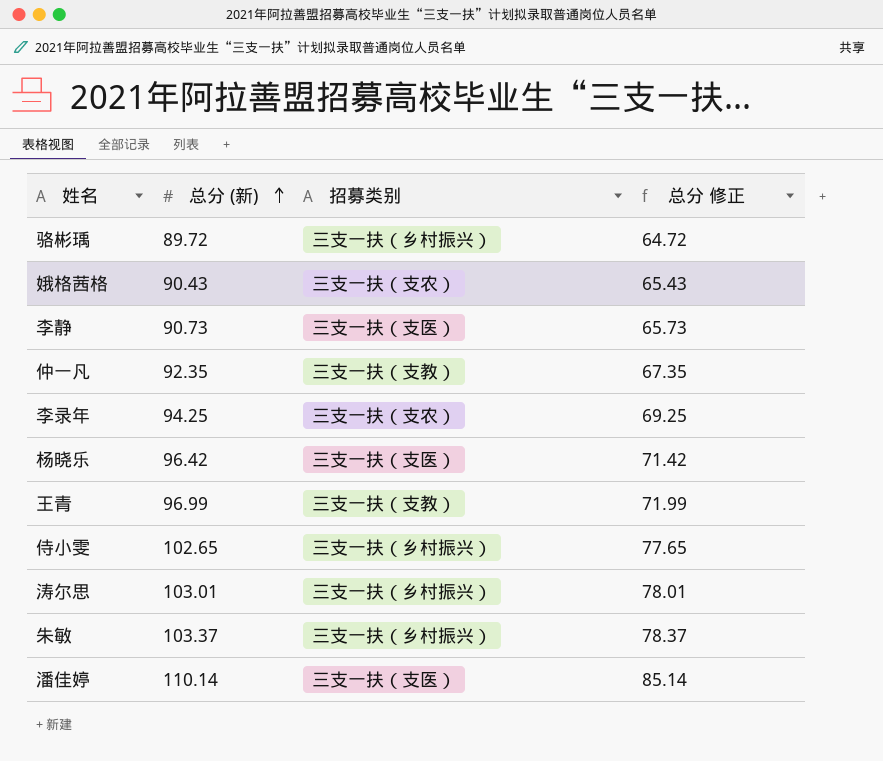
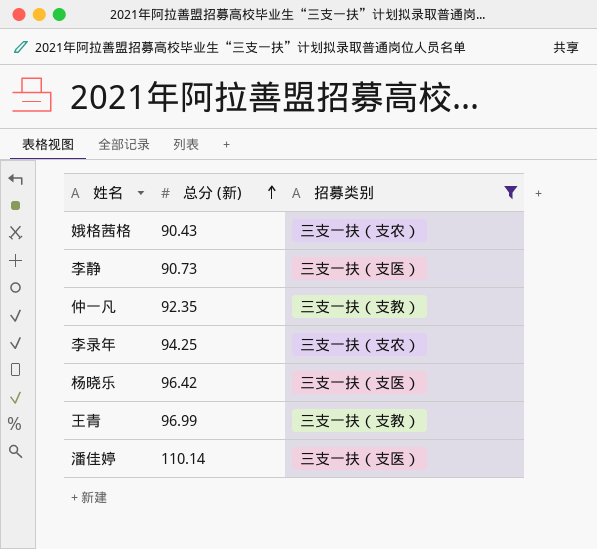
filter: none -> 招募类别 != 三支一扶（乡村振兴）
column 总分 修正 | formula: [总分 (新)] - 25 -> none

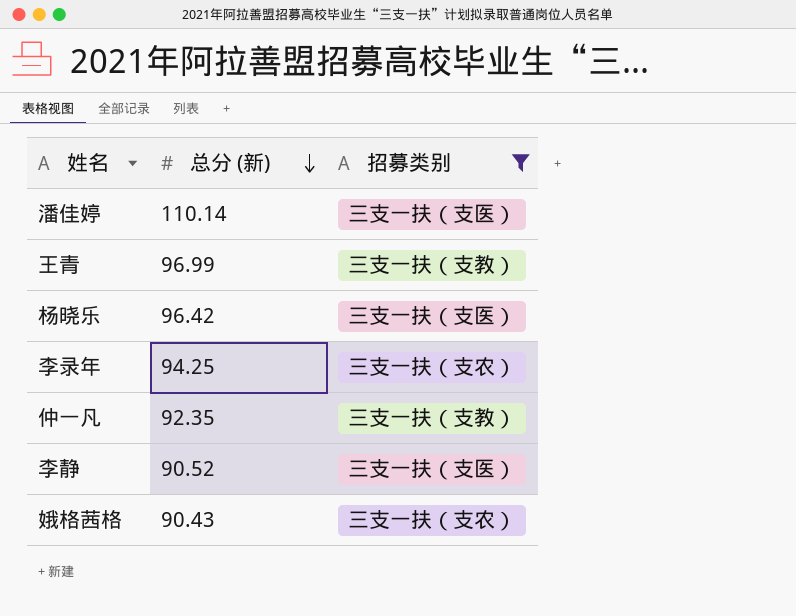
row order: 总分 (新) ascending -> 总分 (新) descending
李静 | 总分 (新): 90.73 -> 90.52

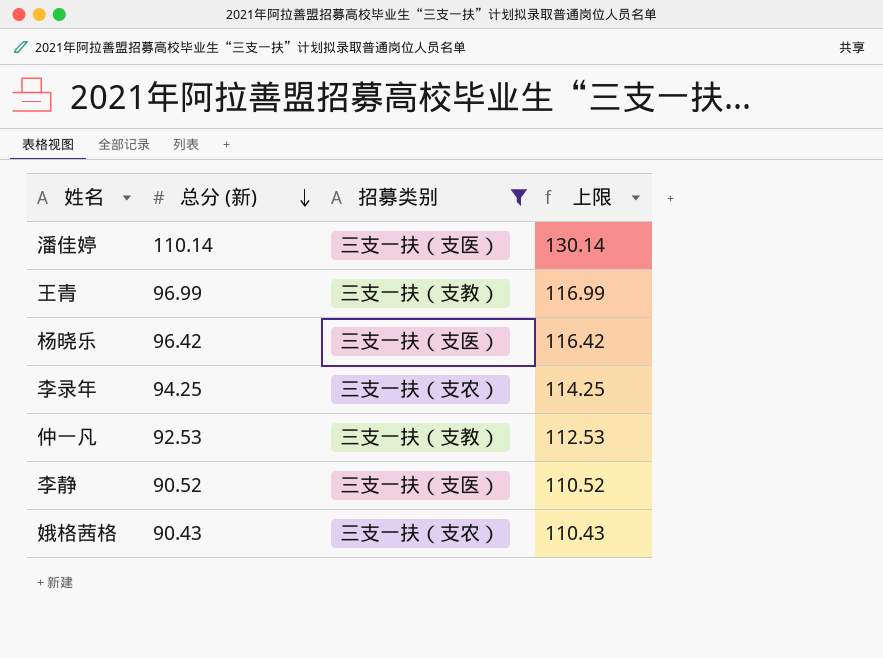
column 上限 | formula: none -> [总分 (新)] + 20
仲一凡 | 总分 (新): 92.35 -> 92.53

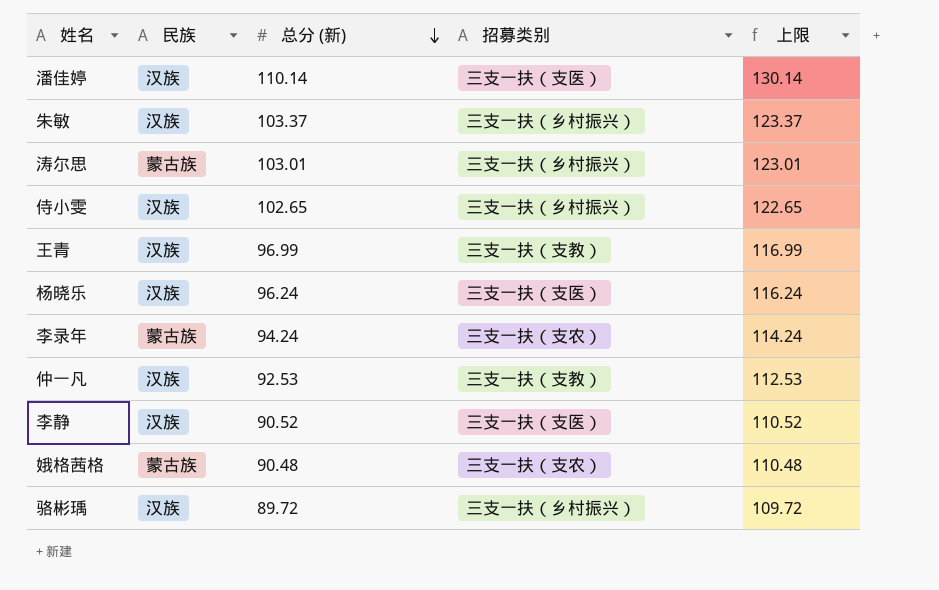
filter: 招募类别 != 三支一扶（乡村振兴） -> none
column 民族 | position: none -> 2
杨晓乐 | 总分 (新): 96.42 -> 96.24
杨晓乐 | 上限: 116.42 -> 116.24
李录年 | 总分 (新): 94.25 -> 94.24
李录年 | 上限: 114.25 -> 114.24
娥格茜格 | 总分 (新): 90.43 -> 90.48
娥格茜格 | 上限: 110.43 -> 110.48

